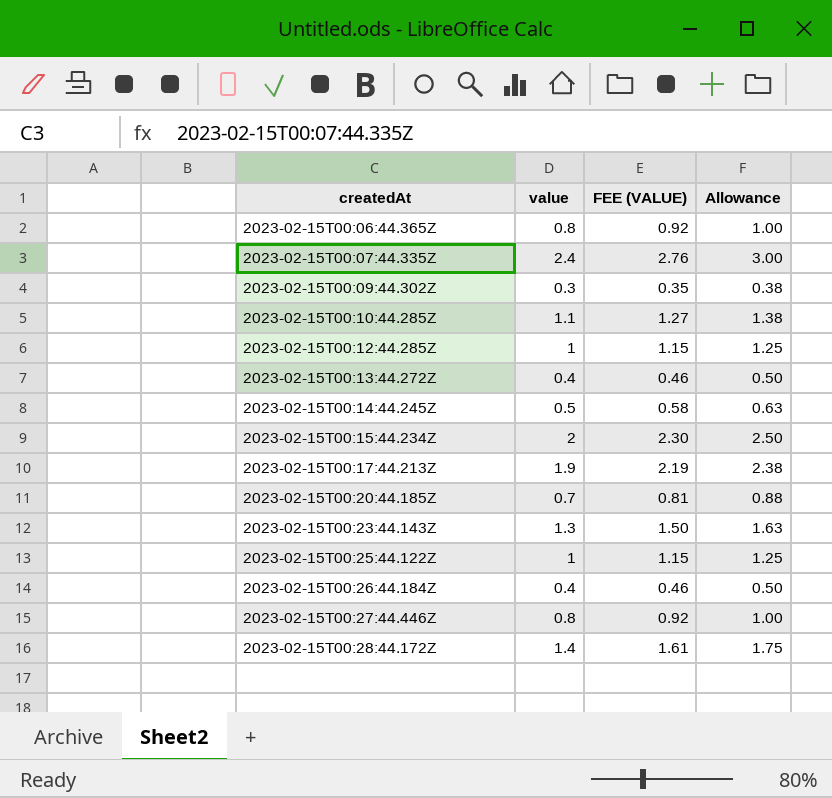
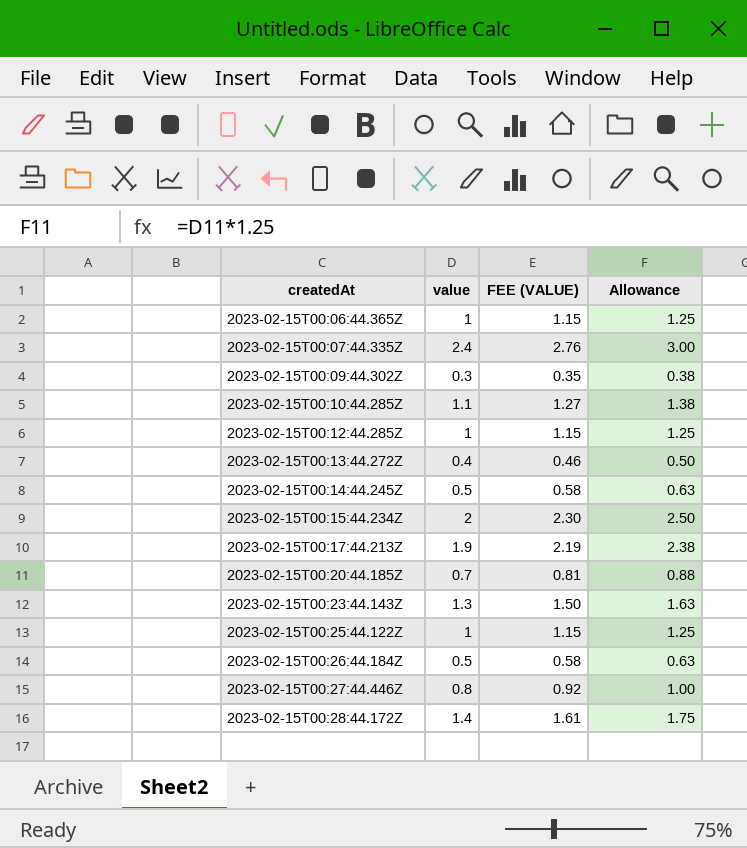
2023-02-15T00:06:44.365Z | value: 0.8 -> 1
2023-02-15T00:06:44.365Z | FEE (VALUE): 0.92 -> 1.15
2023-02-15T00:06:44.365Z | Allowance: 1.00 -> 1.25
2023-02-15T00:26:44.184Z | value: 0.4 -> 0.5
2023-02-15T00:26:44.184Z | FEE (VALUE): 0.46 -> 0.58
2023-02-15T00:26:44.184Z | Allowance: 0.50 -> 0.63

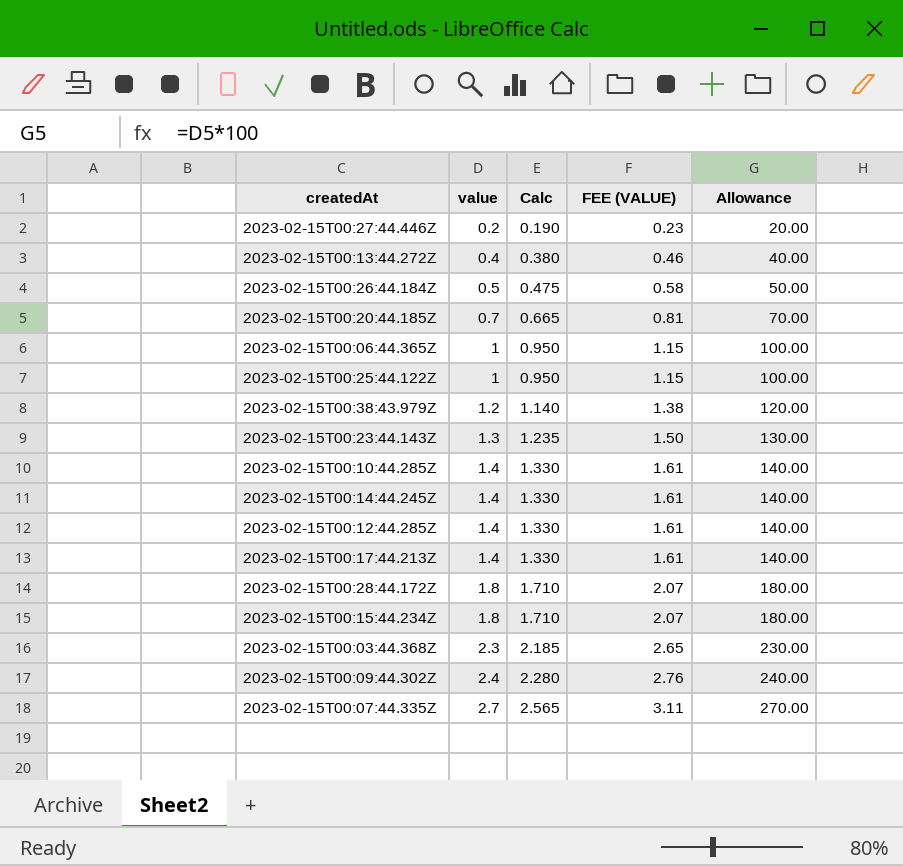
row order: createdAt ascending -> value ascending
column Calc | formula: none -> [value] * 0.95
column Allowance | formula: [value] * 1.25 -> [value] * 100
2023-02-15T00:27:44.446Z | value: 0.8 -> 0.2
2023-02-15T00:27:44.446Z | FEE (VALUE): 0.92 -> 0.23
row 2023-02-15T00:38:43.979Z: none -> 1.2 | 1.140 | 1.38 | 120.00
2023-02-15T00:10:44.285Z | value: 1.1 -> 1.4
2023-02-15T00:10:44.285Z | FEE (VALUE): 1.27 -> 1.61
2023-02-15T00:14:44.245Z | value: 0.5 -> 1.4
2023-02-15T00:14:44.245Z | FEE (VALUE): 0.58 -> 1.61
2023-02-15T00:12:44.285Z | value: 1 -> 1.4
2023-02-15T00:12:44.285Z | FEE (VALUE): 1.15 -> 1.61
2023-02-15T00:17:44.213Z | value: 1.9 -> 1.4
2023-02-15T00:17:44.213Z | FEE (VALUE): 2.19 -> 1.61
2023-02-15T00:28:44.172Z | value: 1.4 -> 1.8
2023-02-15T00:28:44.172Z | FEE (VALUE): 1.61 -> 2.07
2023-02-15T00:15:44.234Z | value: 2 -> 1.8
2023-02-15T00:15:44.234Z | FEE (VALUE): 2.30 -> 2.07
row 2023-02-15T00:03:44.368Z: none -> 2.3 | 2.185 | 2.65 | 230.00
2023-02-15T00:09:44.302Z | value: 0.3 -> 2.4
2023-02-15T00:09:44.302Z | FEE (VALUE): 0.35 -> 2.76
2023-02-15T00:07:44.335Z | value: 2.4 -> 2.7
2023-02-15T00:07:44.335Z | FEE (VALUE): 2.76 -> 3.11

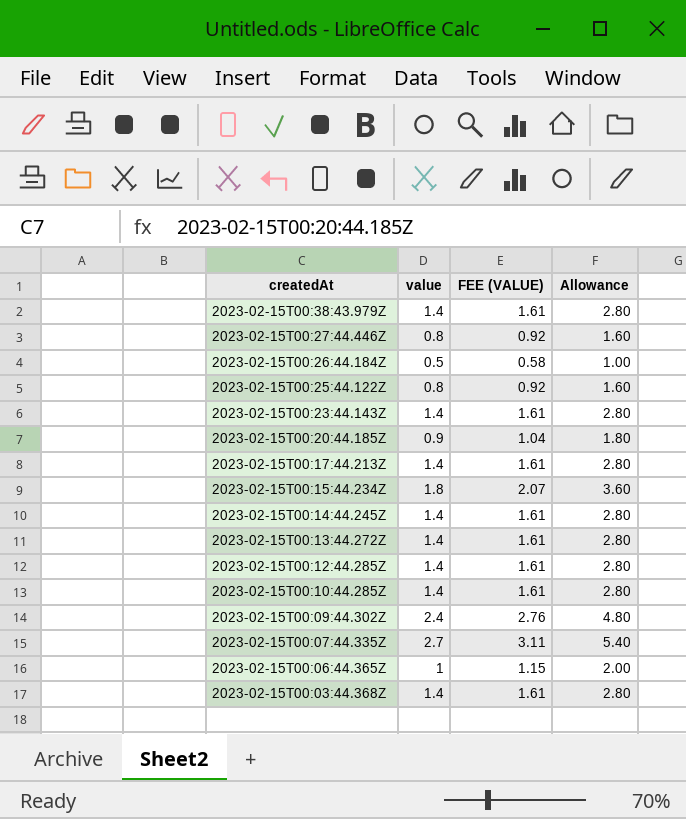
row order: value ascending -> createdAt descending
column Calc | formula: [value] * 0.95 -> none
column Allowance | formula: [value] * 100 -> [value] * 2
row 2023-02-15T00:28:44.172Z: 1.8 | 1.710 | 2.07 | 180.00 -> none
2023-02-15T00:38:43.979Z | value: 1.2 -> 1.4
2023-02-15T00:38:43.979Z | FEE (VALUE): 1.38 -> 1.61
2023-02-15T00:27:44.446Z | value: 0.2 -> 0.8
2023-02-15T00:27:44.446Z | FEE (VALUE): 0.23 -> 0.92
2023-02-15T00:25:44.122Z | value: 1 -> 0.8
2023-02-15T00:25:44.122Z | FEE (VALUE): 1.15 -> 0.92
2023-02-15T00:23:44.143Z | value: 1.3 -> 1.4
2023-02-15T00:23:44.143Z | FEE (VALUE): 1.50 -> 1.61
2023-02-15T00:20:44.185Z | value: 0.7 -> 0.9
2023-02-15T00:20:44.185Z | FEE (VALUE): 0.81 -> 1.04
2023-02-15T00:13:44.272Z | value: 0.4 -> 1.4
2023-02-15T00:13:44.272Z | FEE (VALUE): 0.46 -> 1.61
2023-02-15T00:03:44.368Z | value: 2.3 -> 1.4
2023-02-15T00:03:44.368Z | FEE (VALUE): 2.65 -> 1.61

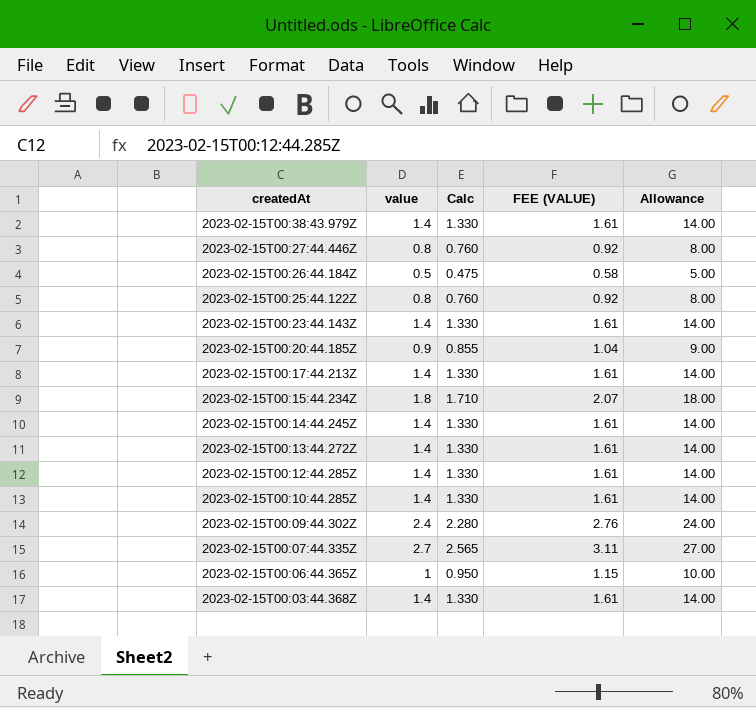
column Calc | formula: none -> [value] * 0.95
column Allowance | formula: [value] * 2 -> [value] * 10

